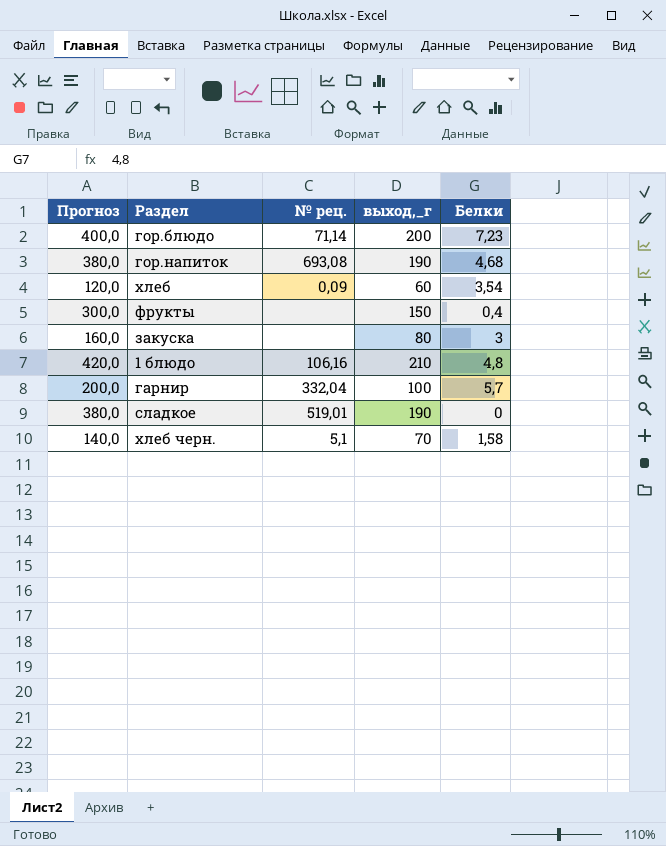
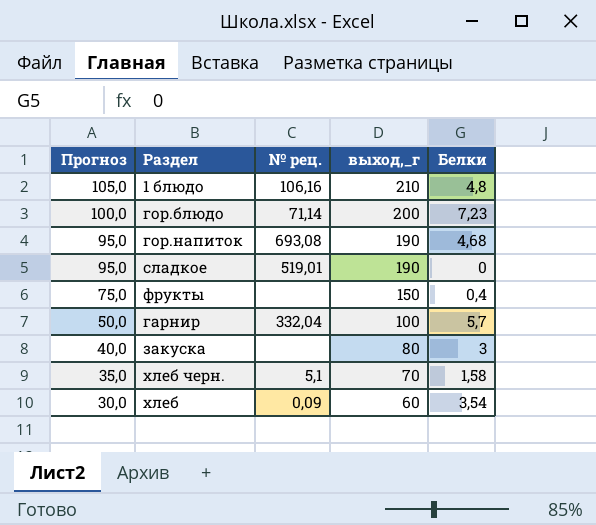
row order: none -> Прогноз descending
column Прогноз | formula: [выход,_г] * 2 -> [выход,_г] * 0,5

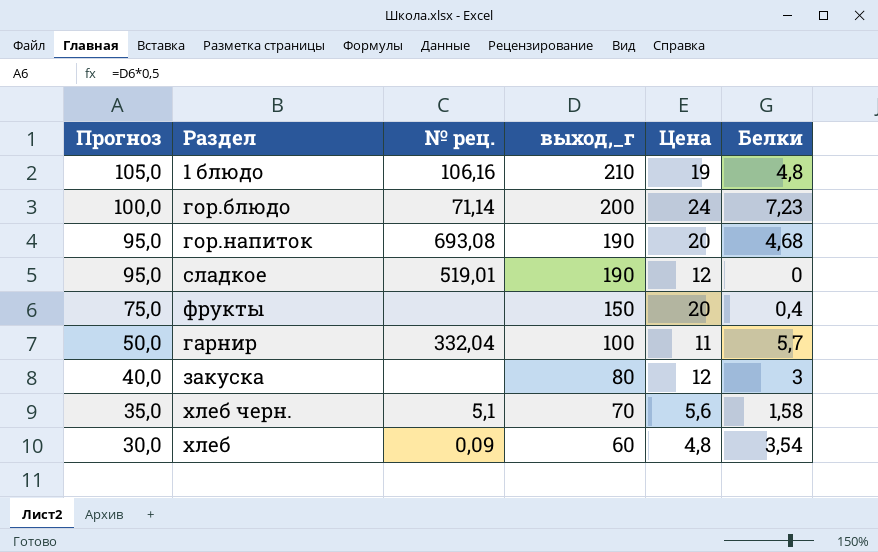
column Цена | position: none -> 5

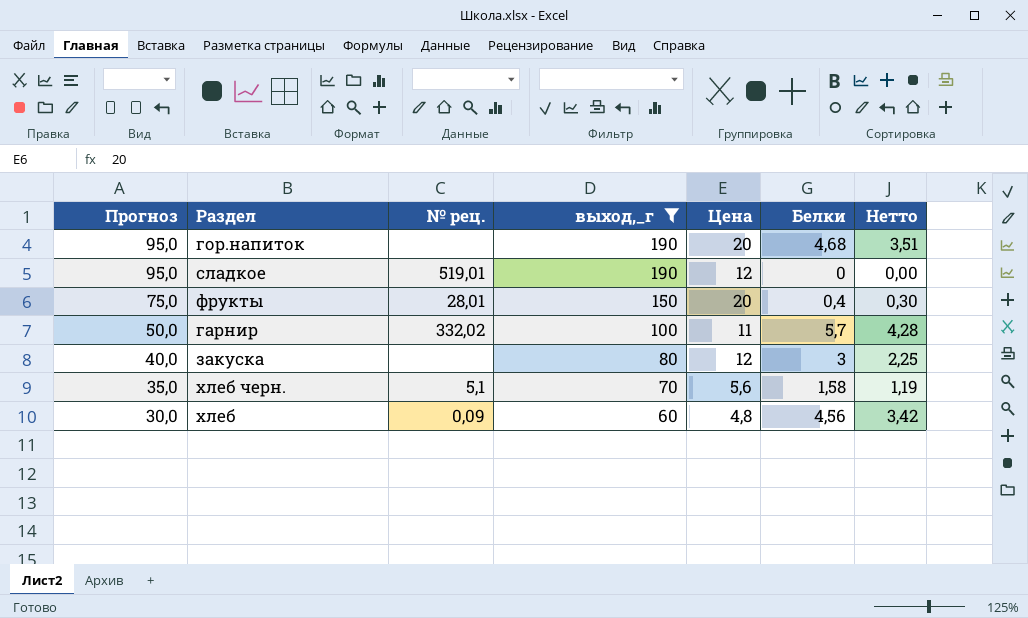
filter: none -> выход,_г <= 190
column Нетто | formula: none -> [Белки] * 0,75
гор.напиток | № рец.: 693,08 -> none
фрукты | № рец.: none -> 28,01
гарнир | № рец.: 332,04 -> 332,02
хлеб | Белки: 3,54 -> 4,56

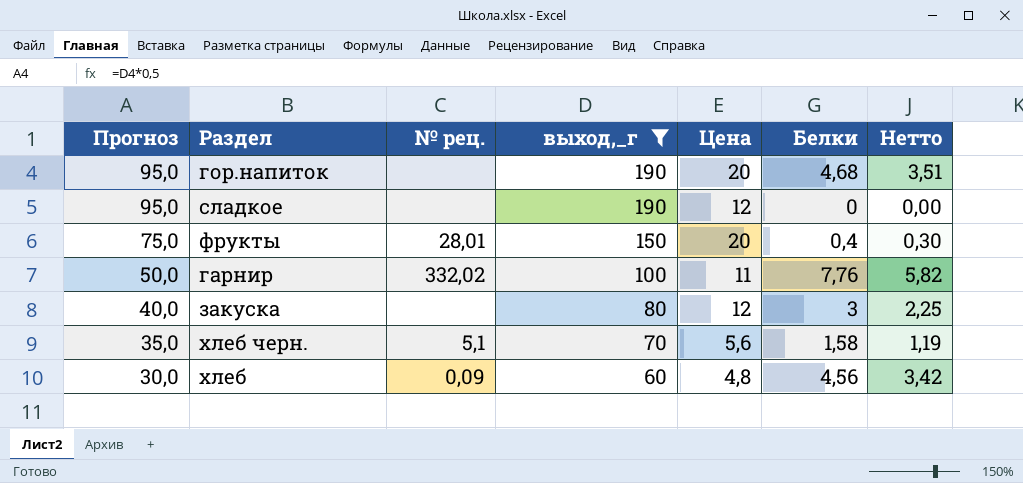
сладкое | № рец.: 519,01 -> none
гарнир | Белки: 5,7 -> 7,76
гарнир | Нетто: 4,28 -> 5,82

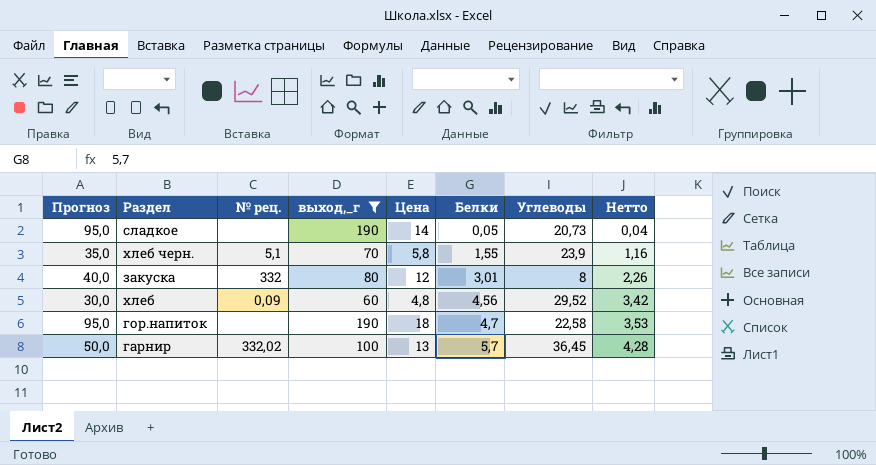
row order: Прогноз descending -> Белки ascending
column Углеводы | position: none -> 7
row фрукты: 75,0 | 28,01 | 150 | 20 | 0,4 | 0,30 -> none
сладкое | Цена: 12 -> 14
сладкое | Белки: 0 -> 0,05
сладкое | Нетто: 0,00 -> 0,04
хлеб черн. | Цена: 5,6 -> 5,8
хлеб черн. | Белки: 1,58 -> 1,55
хлеб черн. | Нетто: 1,19 -> 1,16
закуска | № рец.: none -> 332
закуска | Белки: 3 -> 3,01
закуска | Нетто: 2,25 -> 2,26
гор.напиток | Цена: 20 -> 18
гор.напиток | Белки: 4,68 -> 4,7
гор.напиток | Нетто: 3,51 -> 3,53
гарнир | Цена: 11 -> 13
гарнир | Белки: 7,76 -> 5,7
гарнир | Нетто: 5,82 -> 4,28

